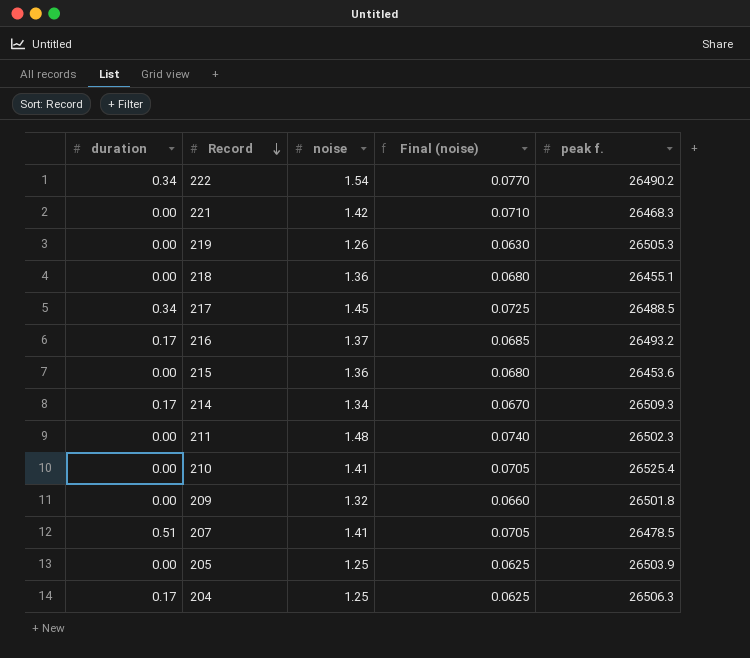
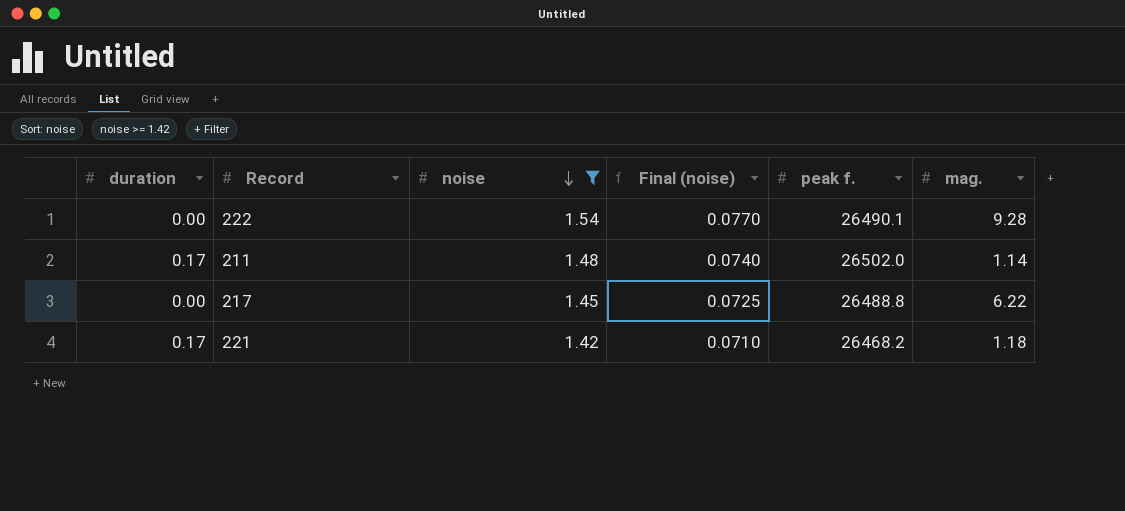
filter: none -> noise >= 1.42
row order: Record descending -> noise descending
column mag. | position: none -> 6
222 | duration: 0.34 -> 0.00
222 | peak f.: 26490.2 -> 26490.1
211 | duration: 0.00 -> 0.17
211 | peak f.: 26502.3 -> 26502.0
217 | duration: 0.34 -> 0.00
217 | peak f.: 26488.5 -> 26488.8
221 | duration: 0.00 -> 0.17
221 | peak f.: 26468.3 -> 26468.2

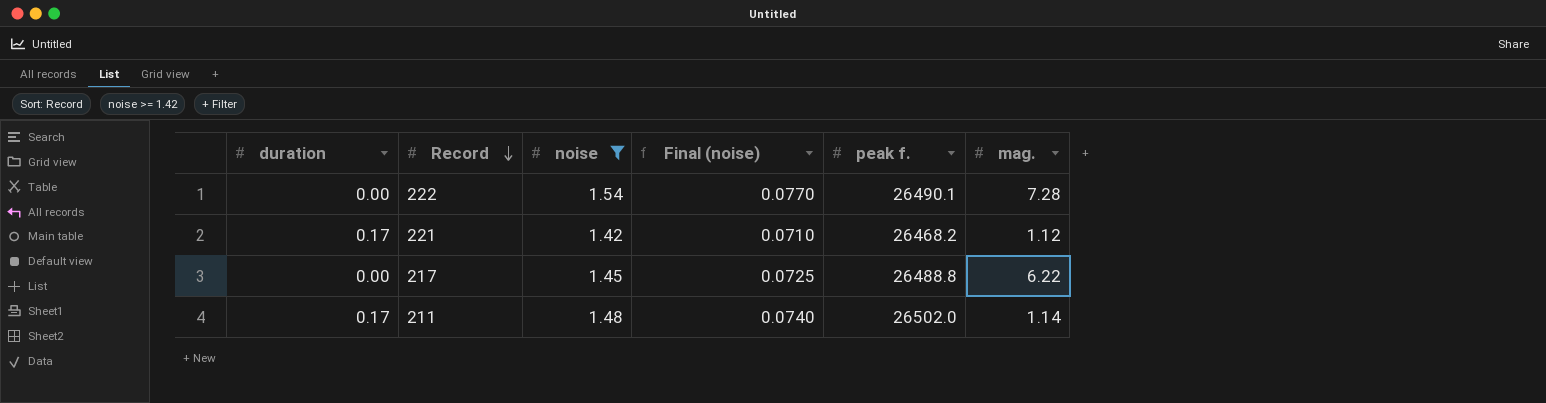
row order: noise descending -> Record descending
222 | mag.: 9.28 -> 7.28
221 | mag.: 1.18 -> 1.12

